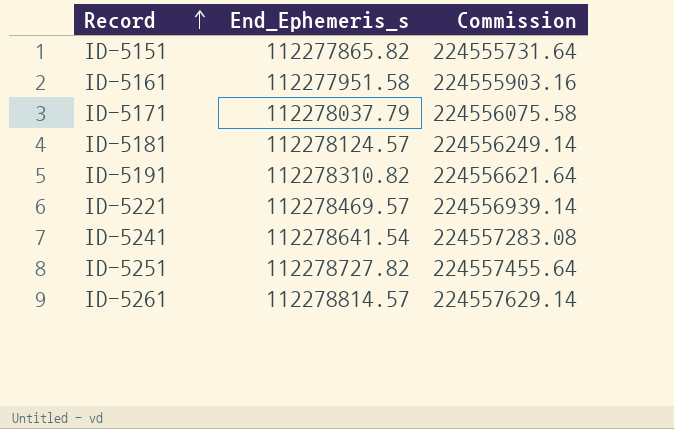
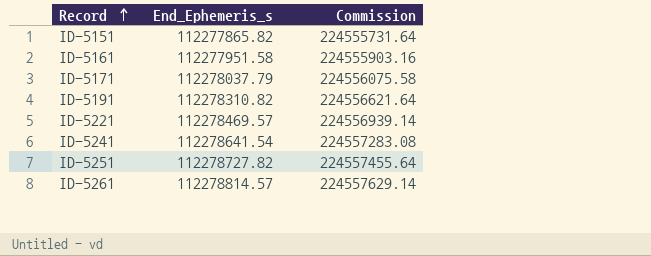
row ID-5181: 112278124.57 | 224556249.14 -> none

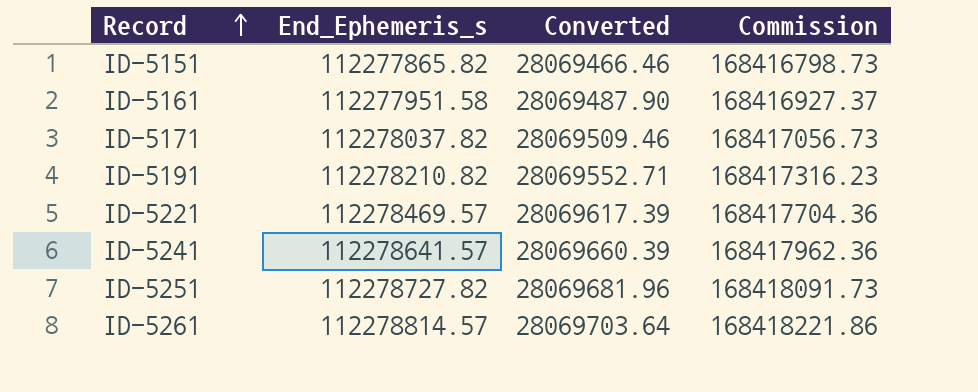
column Converted | formula: none -> [End_Ephemeris_s] * 0.25
column Commission | formula: [End_Ephemeris_s] * 2 -> [End_Ephemeris_s] * 1.5
ID-5171 | End_Ephemeris_s: 112278037.79 -> 112278037.82
ID-5191 | End_Ephemeris_s: 112278310.82 -> 112278210.82
ID-5241 | End_Ephemeris_s: 112278641.54 -> 112278641.57

